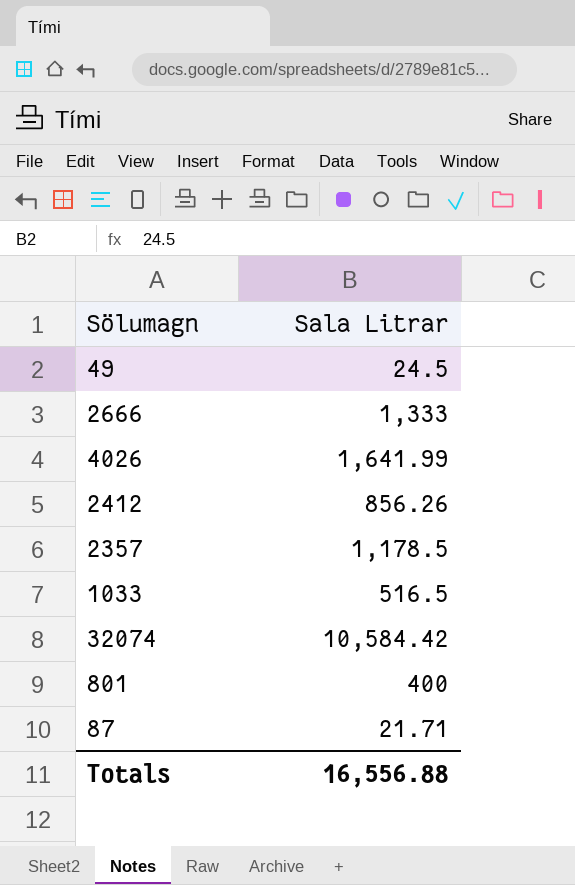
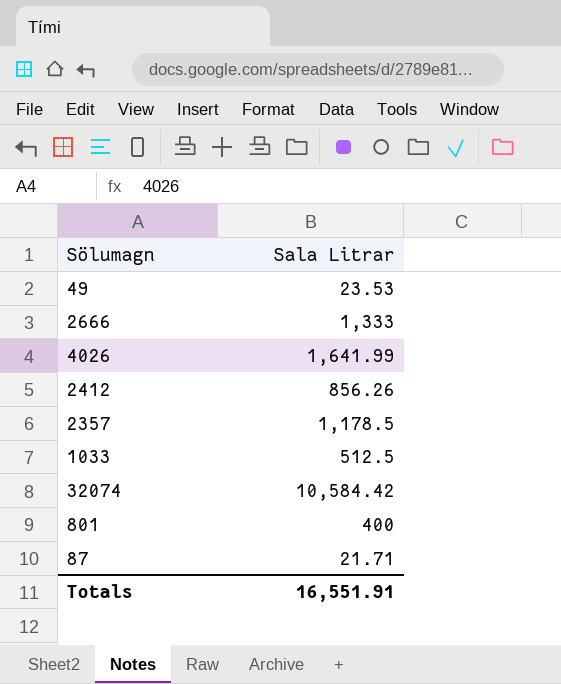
49 | Sala Litrar: 24.5 -> 23.53
1033 | Sala Litrar: 516.5 -> 512.5
Totals | Sala Litrar: 16,556.88 -> 16,551.91

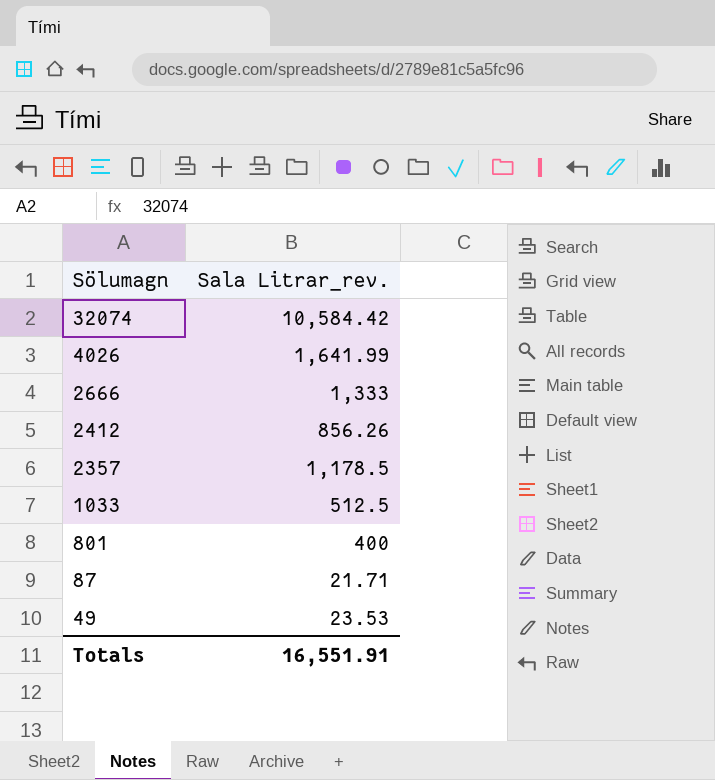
row order: none -> Sölumagn descending
column name: Sala Litrar -> Sala Litrar_rev.

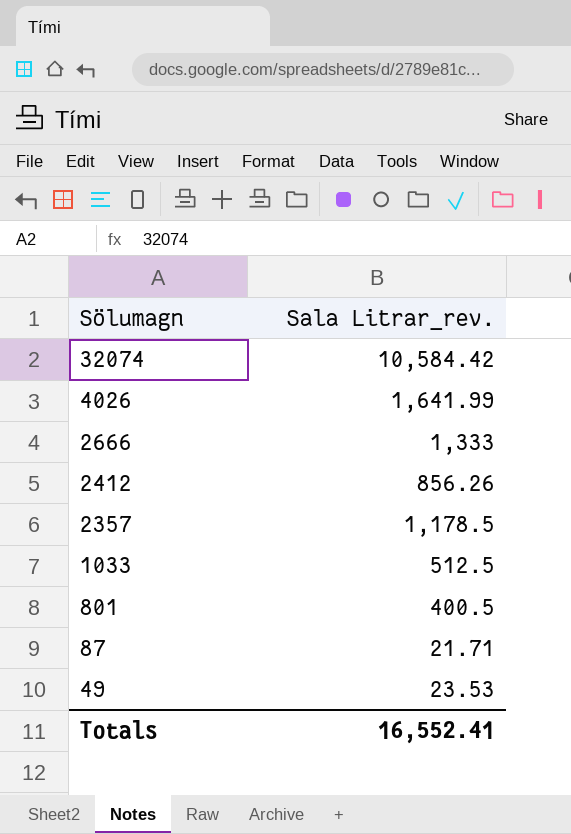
801 | Sala Litrar_rev.: 400 -> 400.5
Totals | Sala Litrar_rev.: 16,551.91 -> 16,552.41

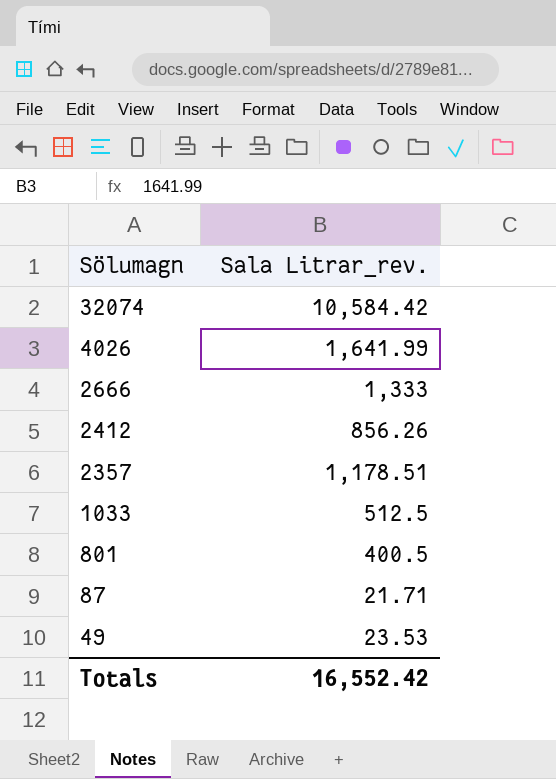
2357 | Sala Litrar_rev.: 1,178.5 -> 1,178.51
Totals | Sala Litrar_rev.: 16,552.41 -> 16,552.42

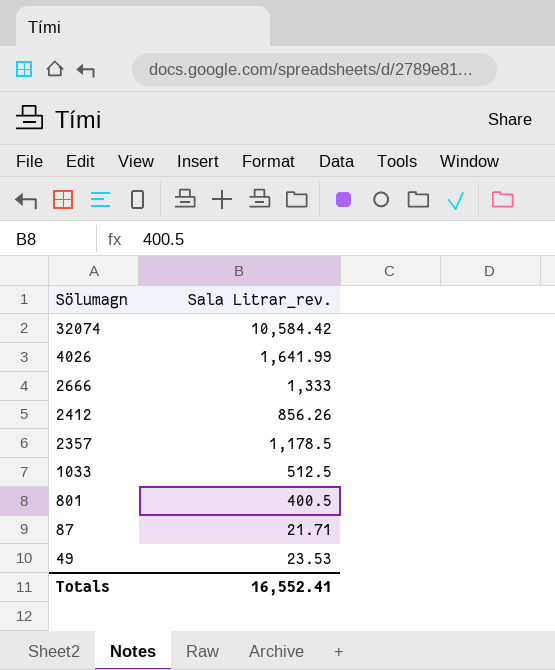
2357 | Sala Litrar_rev.: 1,178.51 -> 1,178.5
Totals | Sala Litrar_rev.: 16,552.42 -> 16,552.41

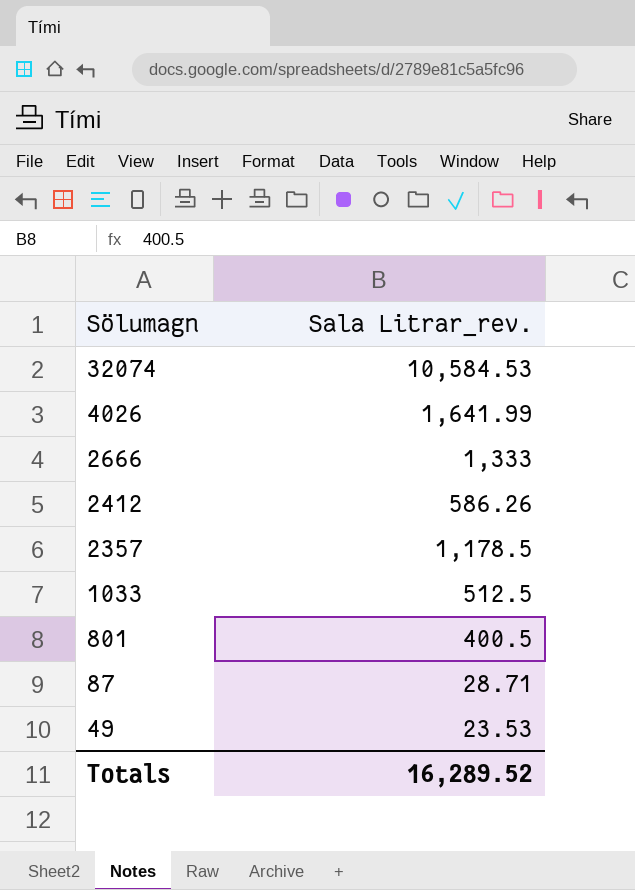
32074 | Sala Litrar_rev.: 10,584.42 -> 10,584.53
2412 | Sala Litrar_rev.: 856.26 -> 586.26
87 | Sala Litrar_rev.: 21.71 -> 28.71
Totals | Sala Litrar_rev.: 16,552.41 -> 16,289.52

